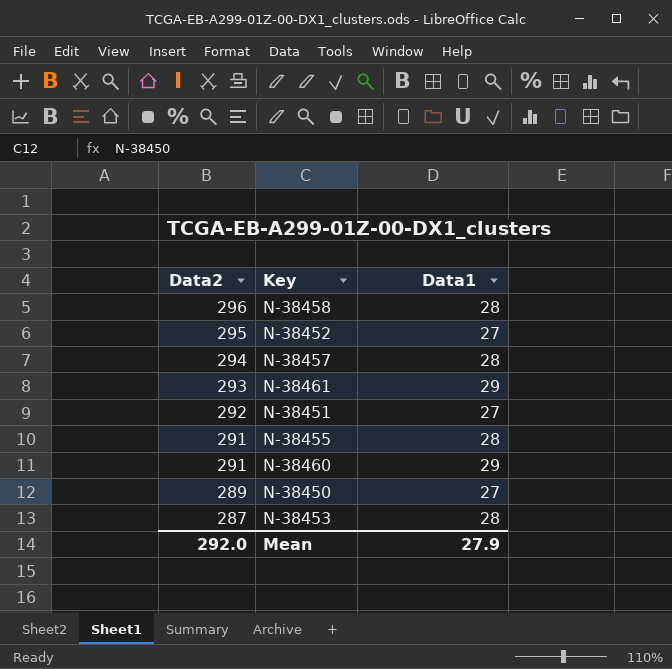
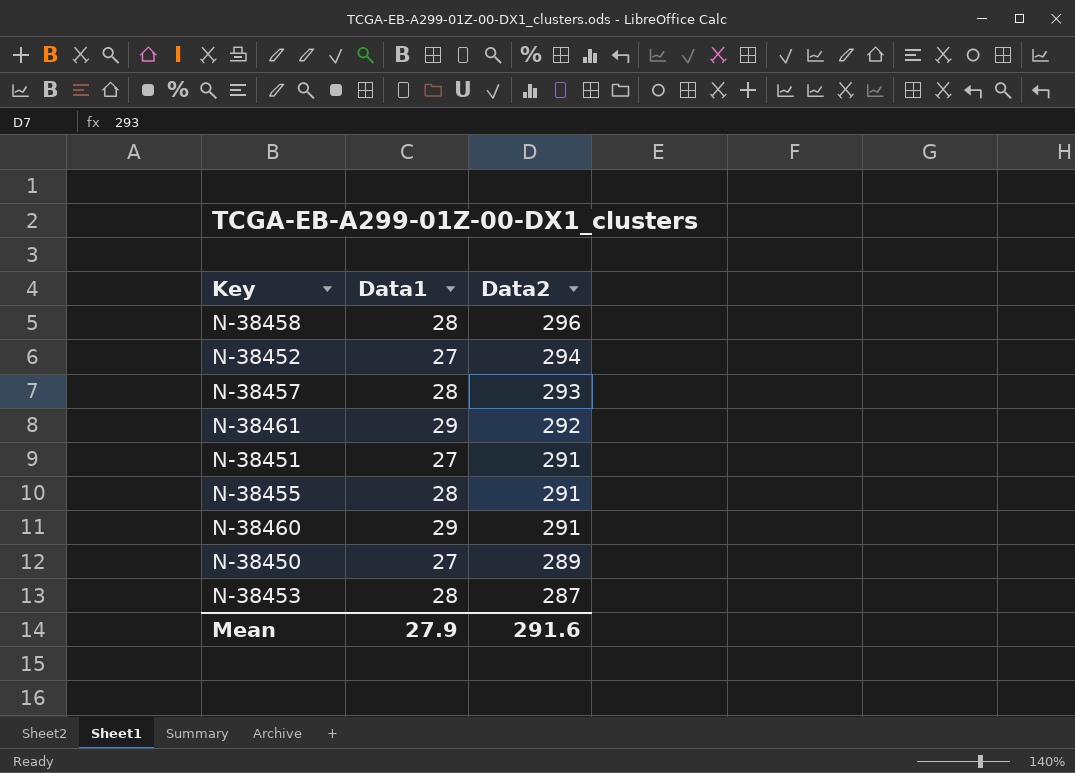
column Data2 | position: 1 -> 3
N-38452 | Data2: 295 -> 294
N-38457 | Data2: 294 -> 293
N-38461 | Data2: 293 -> 292
N-38451 | Data2: 292 -> 291
Mean | Data2: 292.0 -> 291.6

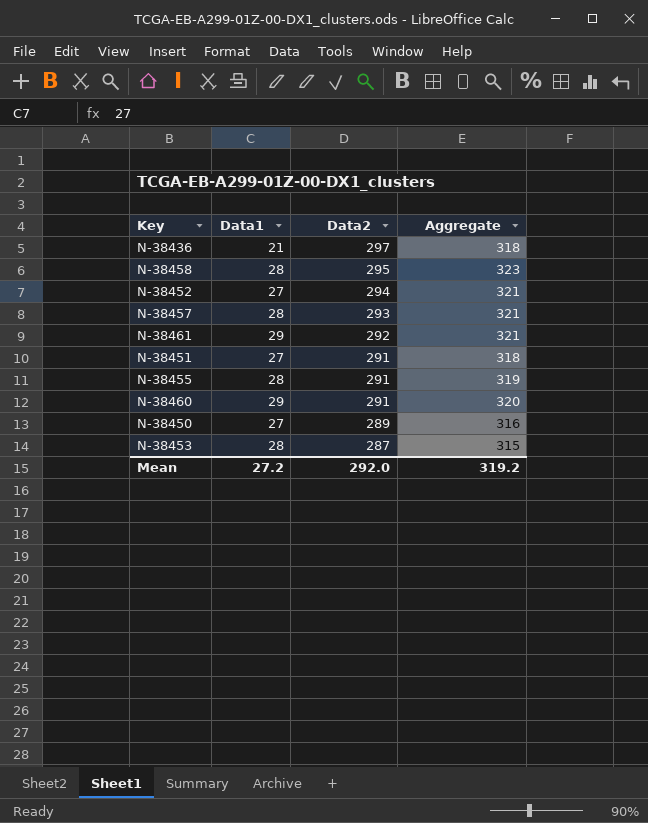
column Aggregate | formula: none -> [Data1] + [Data2]
row N-38436: none -> 21 | 297 | 318
N-38458 | Data2: 296 -> 295
Mean | Data1: 27.9 -> 27.2
Mean | Data2: 291.6 -> 292.0

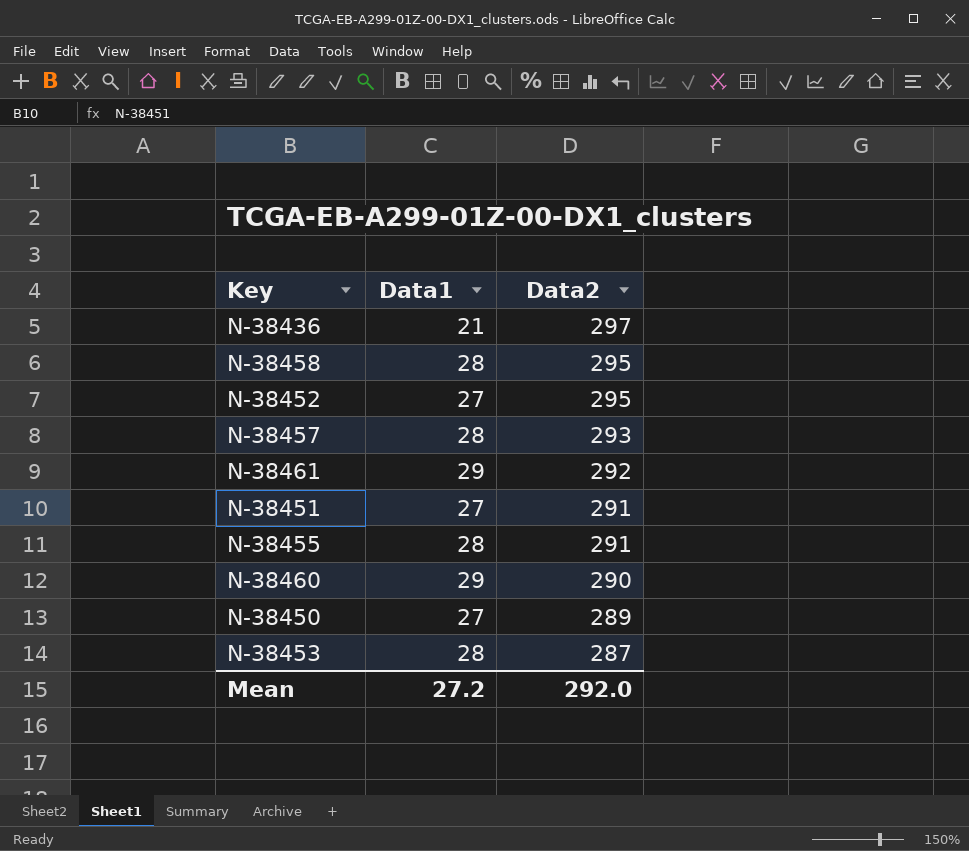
column Aggregate | formula: [Data1] + [Data2] -> none
N-38452 | Data2: 294 -> 295
N-38460 | Data2: 291 -> 290

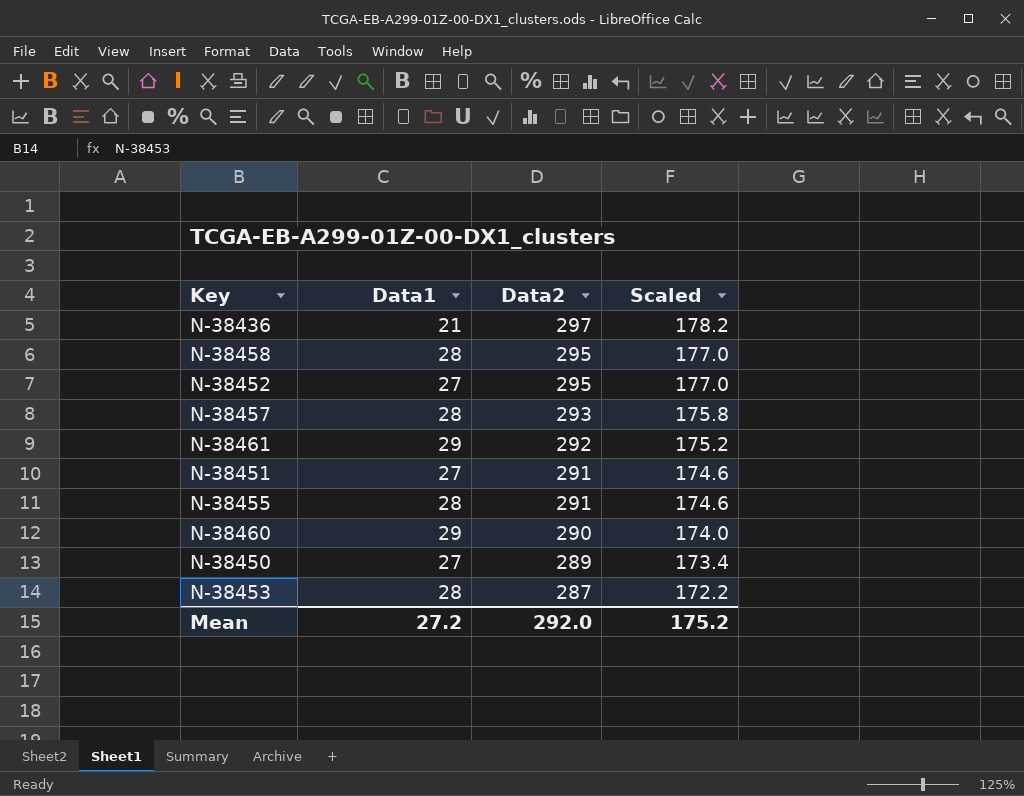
column Scaled | formula: none -> [Data2] * 0.6

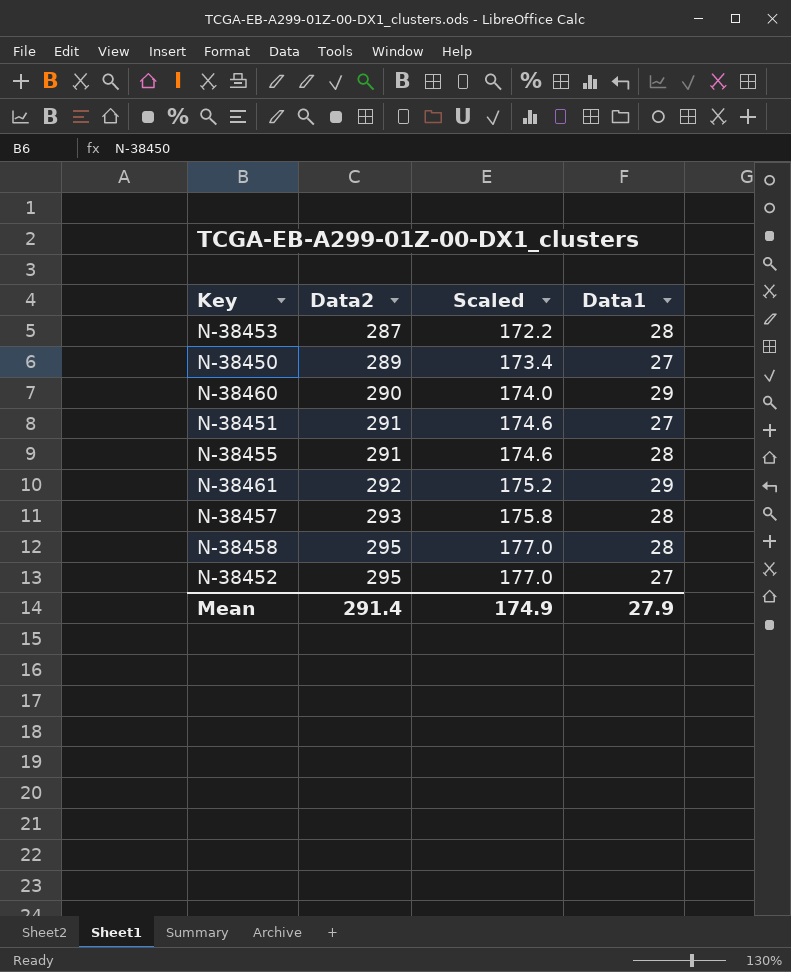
row order: Data2 descending -> Data2 ascending
column Data1 | position: 2 -> 4
row N-38436: 21 | 297 | 178.2 -> none
Mean | Data2: 292.0 -> 291.4
Mean | Scaled: 175.2 -> 174.9
Mean | Data1: 27.2 -> 27.9

